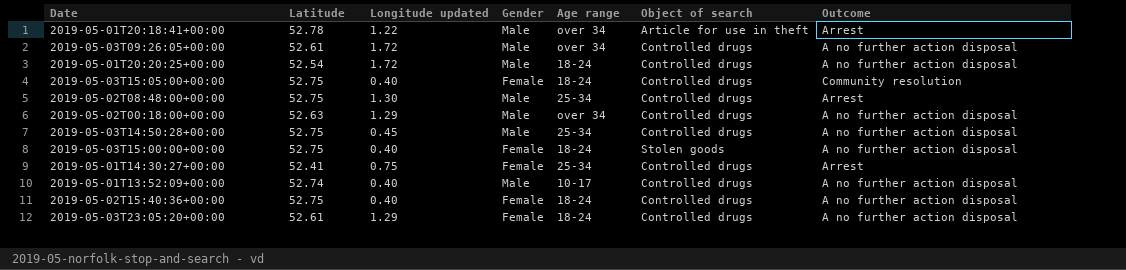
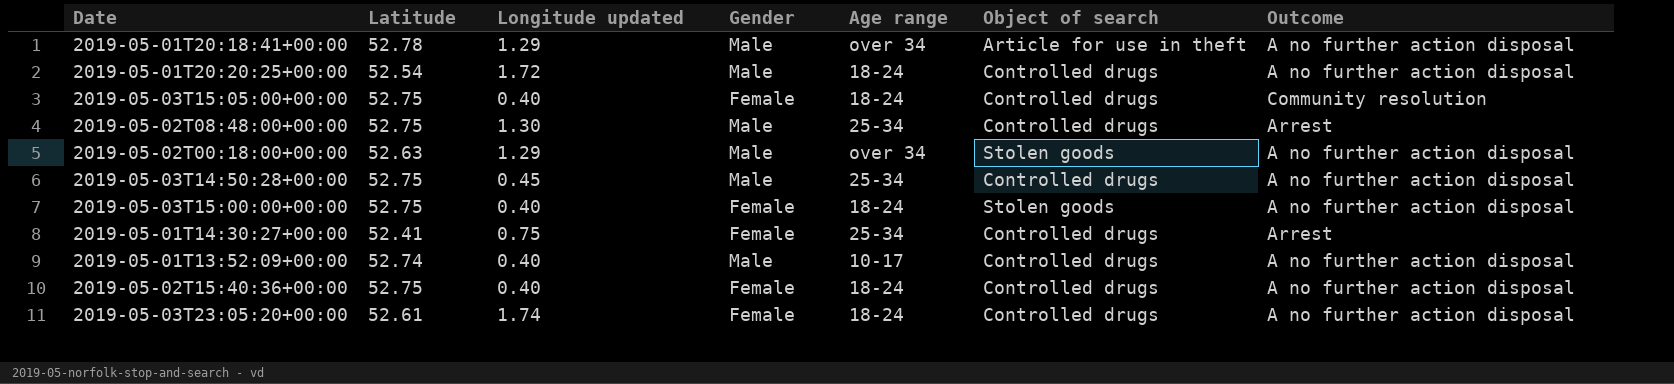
row 2019-05-03T09:26:05+00:00: 52.61 | 1.72 | Male | over 34 | Controlled drugs | A no further action disposal -> none
2019-05-01T20:18:41+00:00 | Longitude updated: 1.22 -> 1.29
2019-05-01T20:18:41+00:00 | Outcome: Arrest -> A no further action disposal
2019-05-02T00:18:00+00:00 | Object of search: Controlled drugs -> Stolen goods
2019-05-03T23:05:20+00:00 | Longitude updated: 1.29 -> 1.74

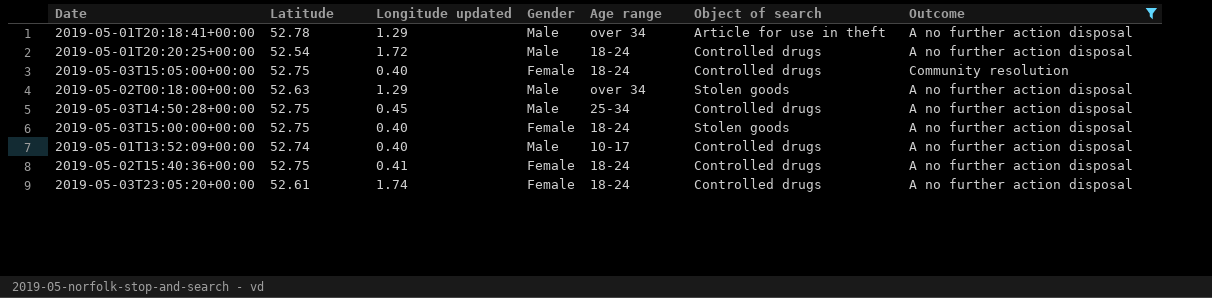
filter: none -> Outcome != Arrest
2019-05-02T15:40:36+00:00 | Longitude updated: 0.40 -> 0.41

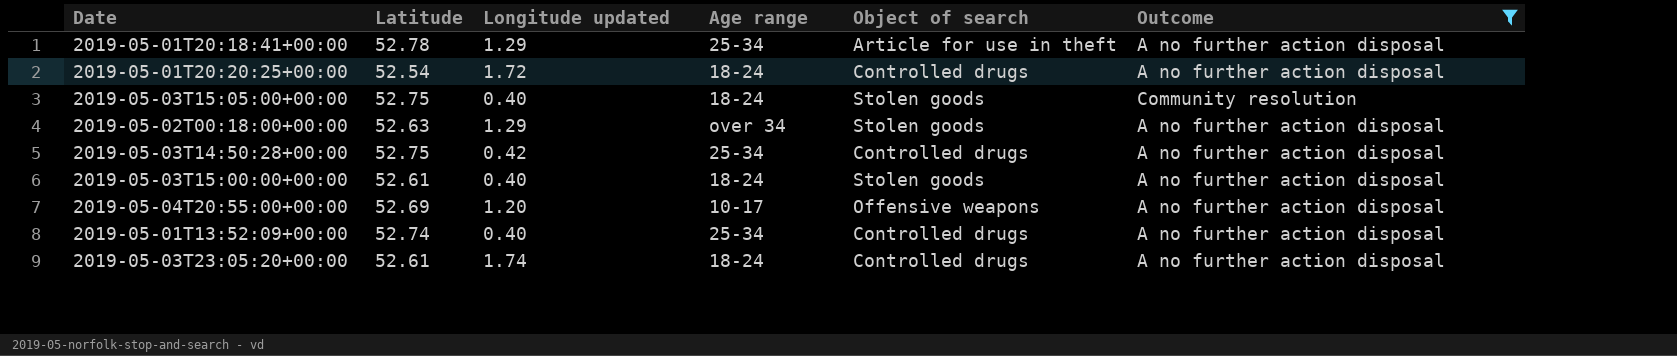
column Gender | position: 4 -> none
row 2019-05-02T15:40:36+00:00: 52.75 | 0.41 | Female | 18-24 | Controlled drugs | A no further action disposal -> none
2019-05-01T20:18:41+00:00 | Age range: over 34 -> 25-34
2019-05-03T15:05:00+00:00 | Object of search: Controlled drugs -> Stolen goods
2019-05-03T14:50:28+00:00 | Longitude updated: 0.45 -> 0.42
2019-05-03T15:00:00+00:00 | Latitude: 52.75 -> 52.61
row 2019-05-04T20:55:00+00:00: none -> 52.69 | 1.20 | 10-17 | Offensive weapons | A no further action disposal
2019-05-01T13:52:09+00:00 | Age range: 10-17 -> 25-34

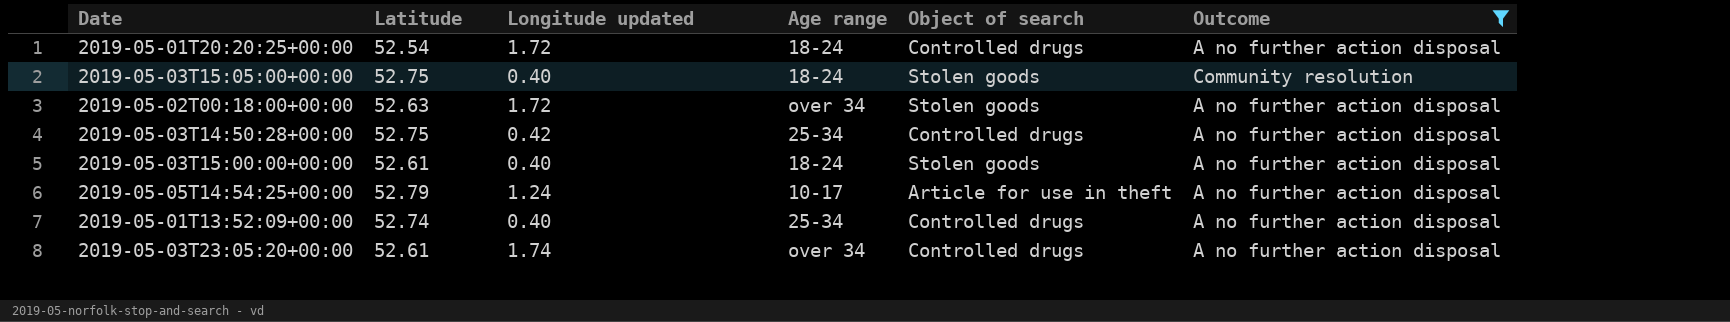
row 2019-05-01T20:18:41+00:00: 52.78 | 1.29 | 25-34 | Article for use in theft | A no further action disposal -> none
row 2019-05-04T20:55:00+00:00: 52.69 | 1.20 | 10-17 | Offensive weapons | A no further action disposal -> none
2019-05-02T00:18:00+00:00 | Longitude updated: 1.29 -> 1.72
row 2019-05-05T14:54:25+00:00: none -> 52.79 | 1.24 | 10-17 | Article for use in theft | A no further action disposal
2019-05-03T23:05:20+00:00 | Age range: 18-24 -> over 34

